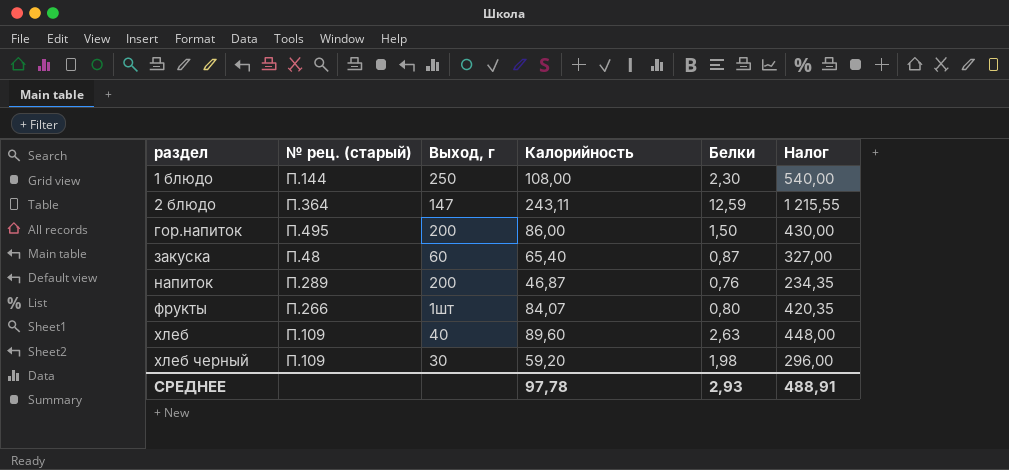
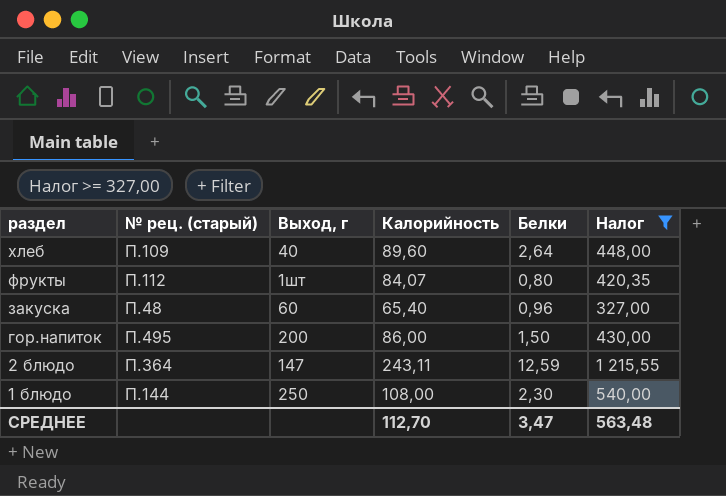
filter: none -> Налог >= 327,00
row order: раздел ascending -> раздел descending
хлеб | Белки: 2,63 -> 2,64
фрукты | № рец. (старый): П.266 -> П.112
закуска | Белки: 0,87 -> 0,96
СРЕДНЕЕ | Калорийность: 97,78 -> 112,70
СРЕДНЕЕ | Белки: 2,93 -> 3,47
СРЕДНЕЕ | Налог: 488,91 -> 563,48

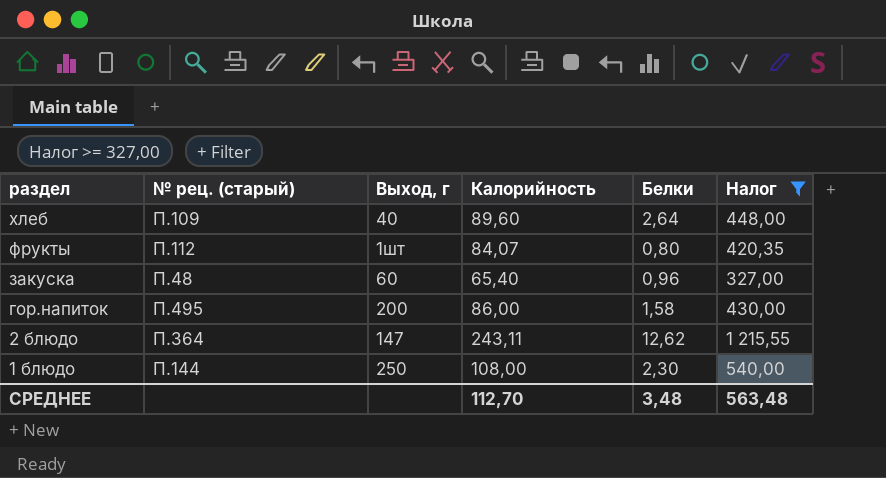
гор.напиток | Белки: 1,50 -> 1,58
2 блюдо | Белки: 12,59 -> 12,62
СРЕДНЕЕ | Белки: 3,47 -> 3,48

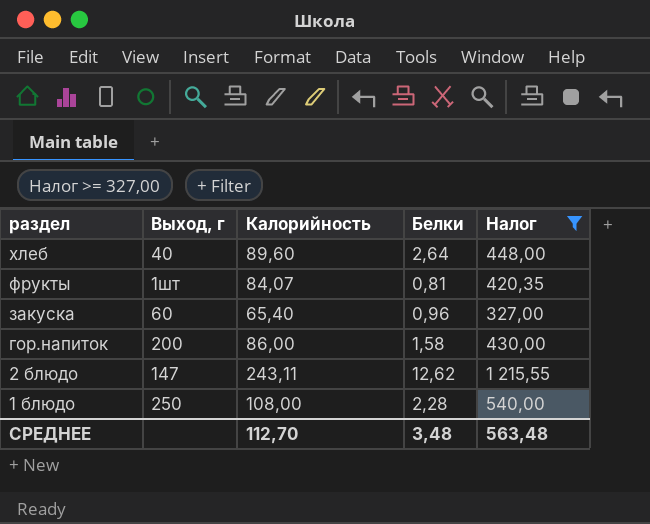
column № рец. (старый) | position: 2 -> none
фрукты | Белки: 0,80 -> 0,81
1 блюдо | Белки: 2,30 -> 2,28

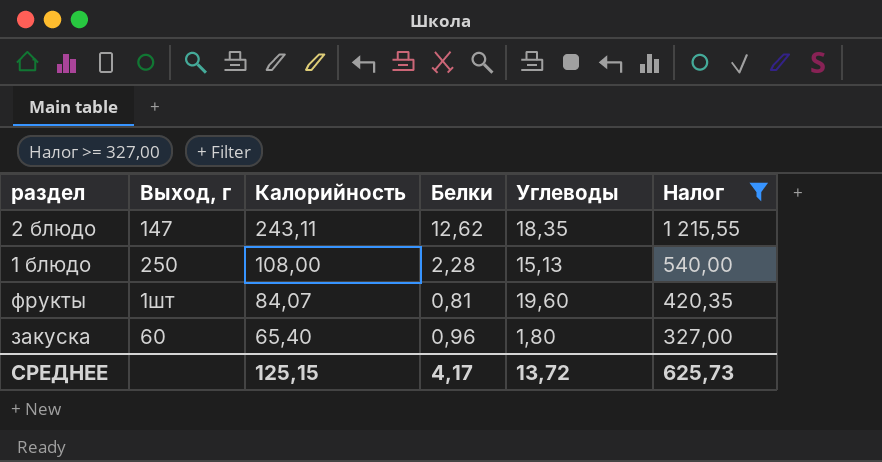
row order: раздел descending -> Калорийность descending
column Углеводы | position: none -> 5
row хлеб: 40 | 89,60 | 2,64 | 448,00 -> none
row гор.напиток: 200 | 86,00 | 1,58 | 430,00 -> none
СРЕДНЕЕ | Калорийность: 112,70 -> 125,15
СРЕДНЕЕ | Белки: 3,48 -> 4,17
СРЕДНЕЕ | Налог: 563,48 -> 625,73

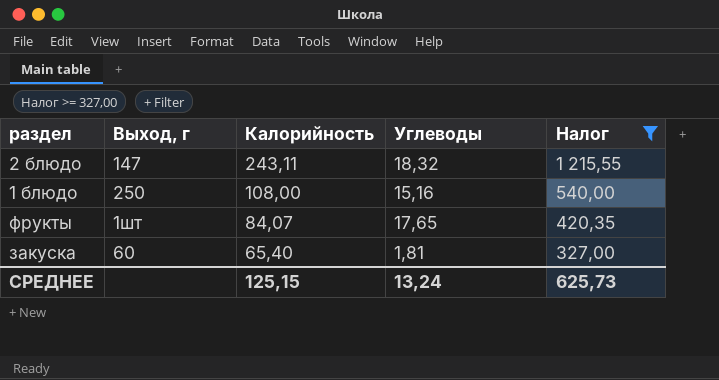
column Белки | position: 4 -> none
2 блюдо | Углеводы: 18,35 -> 18,32
1 блюдо | Углеводы: 15,13 -> 15,16
фрукты | Углеводы: 19,60 -> 17,65
закуска | Углеводы: 1,80 -> 1,81
СРЕДНЕЕ | Углеводы: 13,72 -> 13,24

